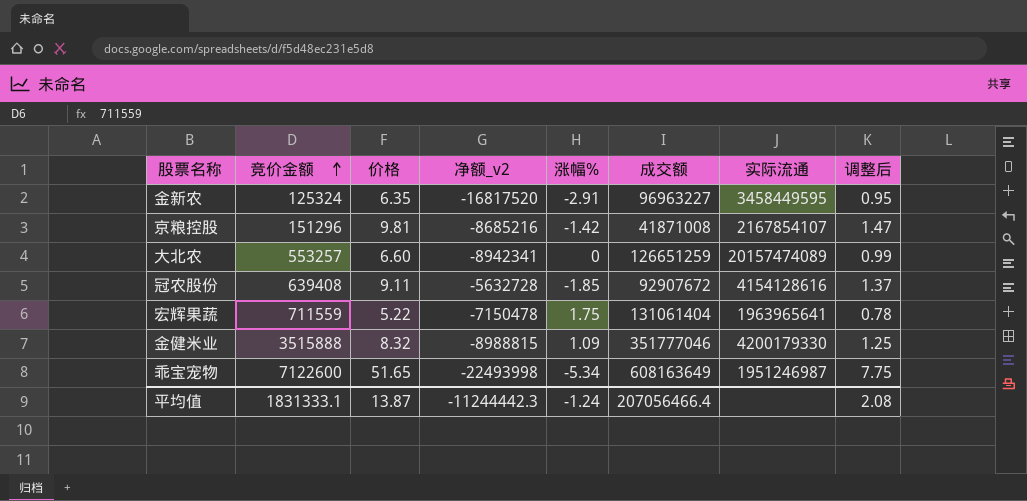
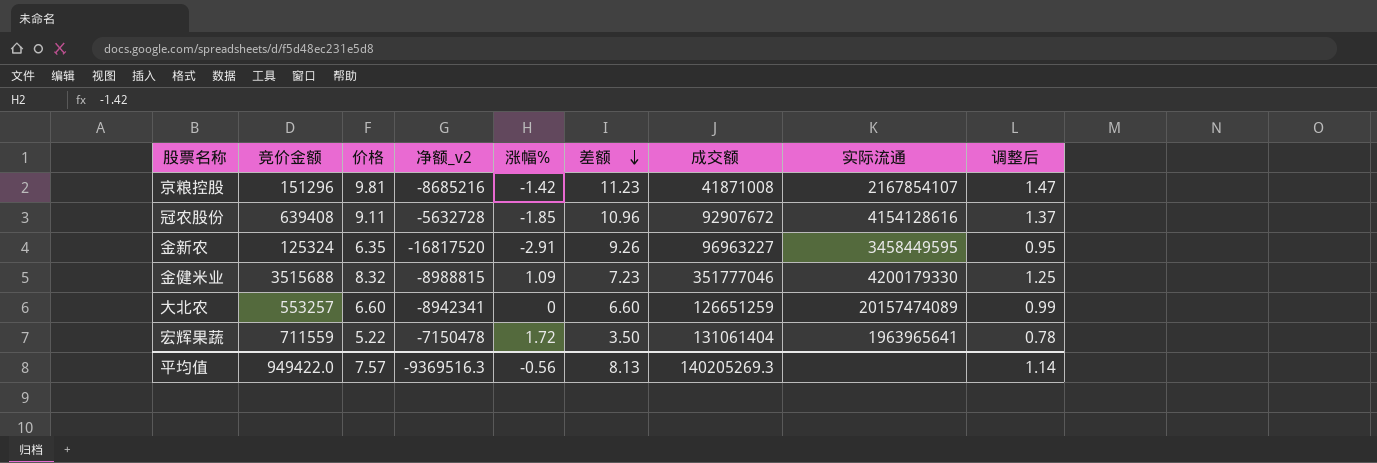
row order: 竞价金额 ascending -> 差额 descending
column 差额 | formula: none -> [价格] - [涨幅%]
row 乖宝宠物: 7122600 | 51.65 | -22493998 | -5.34 | 608163649 | 1951246987 | 7.75 -> none
金健米业 | 竞价金额: 3515888 -> 3515688
宏辉果蔬 | 涨幅%: 1.75 -> 1.72
平均值 | 竞价金额: 1831333.1 -> 949422.0
平均值 | 价格: 13.87 -> 7.57
平均值 | 净额_v2: -11244442.3 -> -9369516.3
平均值 | 涨幅%: -1.24 -> -0.56
平均值 | 成交额: 207056466.4 -> 140205269.3
平均值 | 调整后: 2.08 -> 1.14

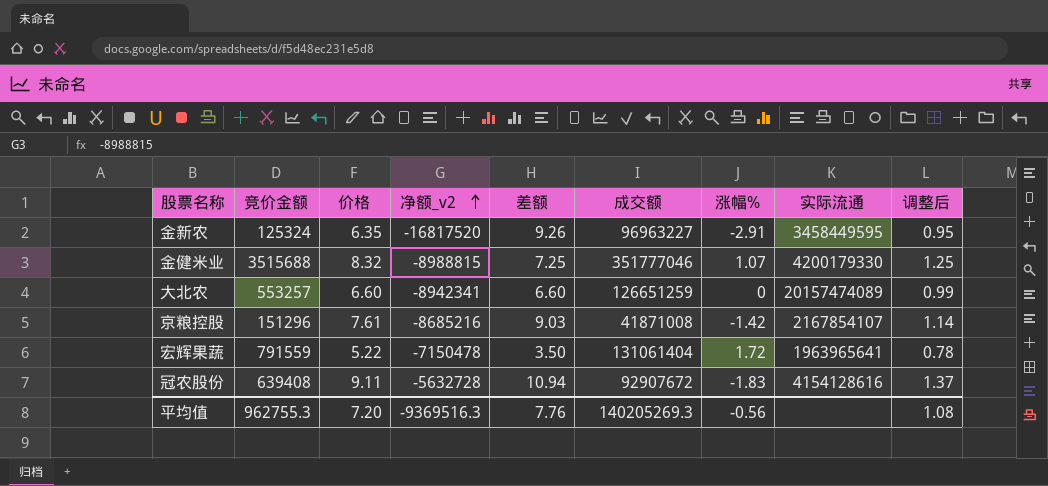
row order: 差额 descending -> 净额_v2 ascending
column 涨幅% | position: 5 -> 7
金健米业 | 差额: 7.23 -> 7.25
金健米业 | 涨幅%: 1.09 -> 1.07
京粮控股 | 价格: 9.81 -> 7.61
京粮控股 | 差额: 11.23 -> 9.03
京粮控股 | 调整后: 1.47 -> 1.14
宏辉果蔬 | 竞价金额: 711559 -> 791559
冠农股份 | 差额: 10.96 -> 10.94
冠农股份 | 涨幅%: -1.85 -> -1.83
平均值 | 竞价金额: 949422.0 -> 962755.3
平均值 | 价格: 7.57 -> 7.20
平均值 | 差额: 8.13 -> 7.76
平均值 | 调整后: 1.14 -> 1.08

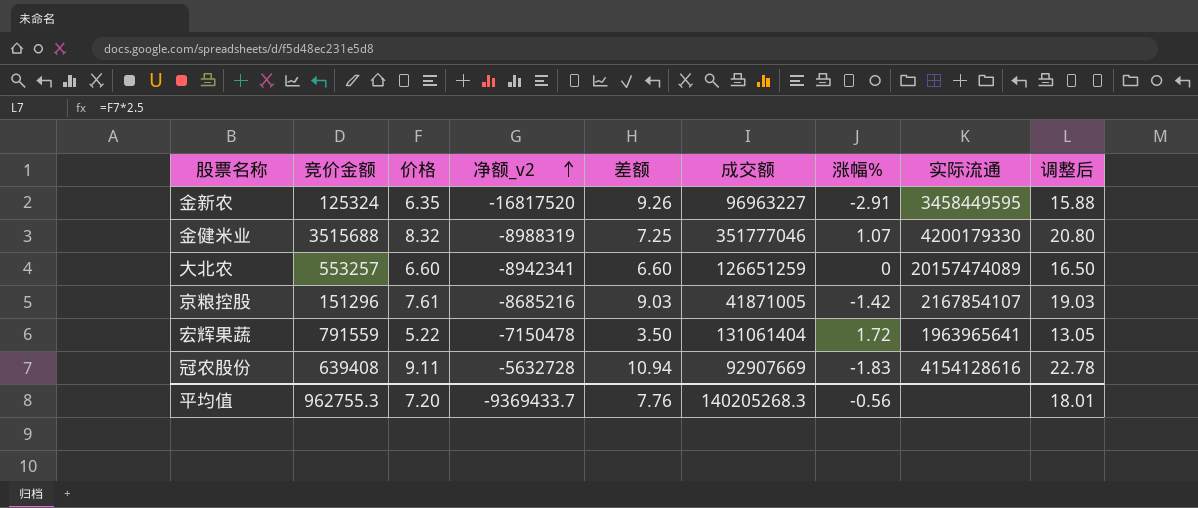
column 调整后 | formula: [价格] * 0.15 -> [价格] * 2.5
金健米业 | 净额_v2: -8988815 -> -8988319
京粮控股 | 成交额: 41871008 -> 41871005
冠农股份 | 成交额: 92907672 -> 92907669
平均值 | 净额_v2: -9369516.3 -> -9369433.7
平均值 | 成交额: 140205269.3 -> 140205268.3
平均值 | 调整后: 1.08 -> 18.01

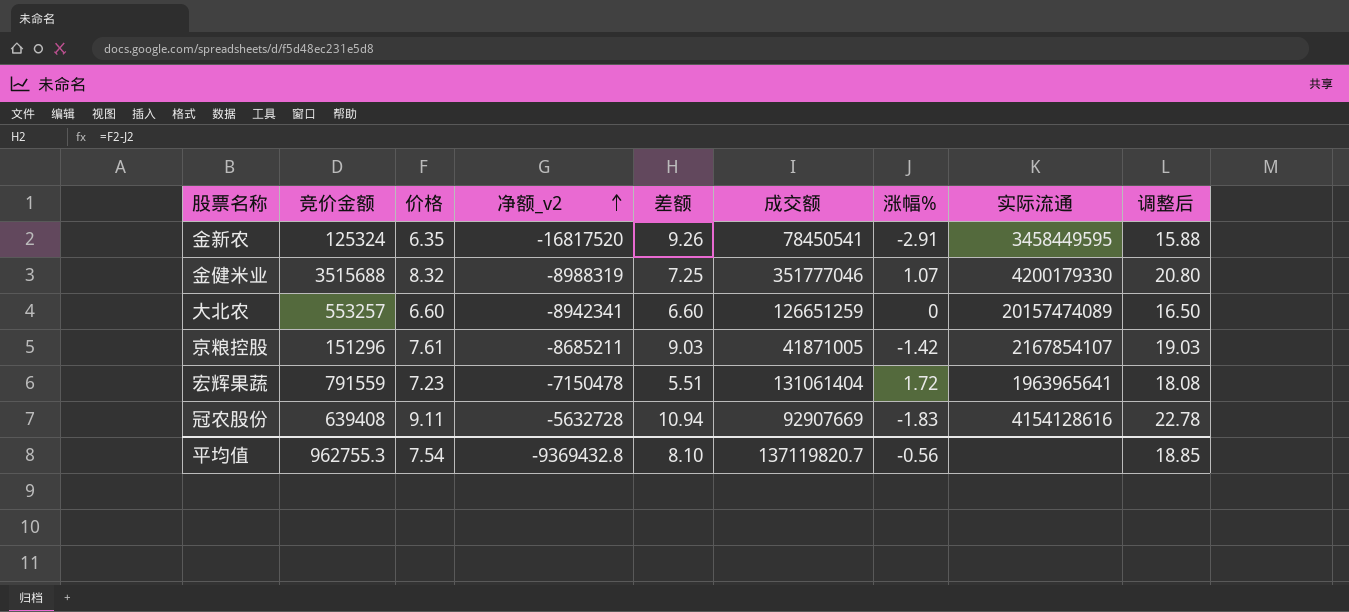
金新农 | 成交额: 96963227 -> 78450541
京粮控股 | 净额_v2: -8685216 -> -8685211
宏辉果蔬 | 价格: 5.22 -> 7.23
宏辉果蔬 | 差额: 3.50 -> 5.51
宏辉果蔬 | 调整后: 13.05 -> 18.08
平均值 | 价格: 7.20 -> 7.54
平均值 | 净额_v2: -9369433.7 -> -9369432.8
平均值 | 差额: 7.76 -> 8.10
平均值 | 成交额: 140205268.3 -> 137119820.7
平均值 | 调整后: 18.01 -> 18.85

